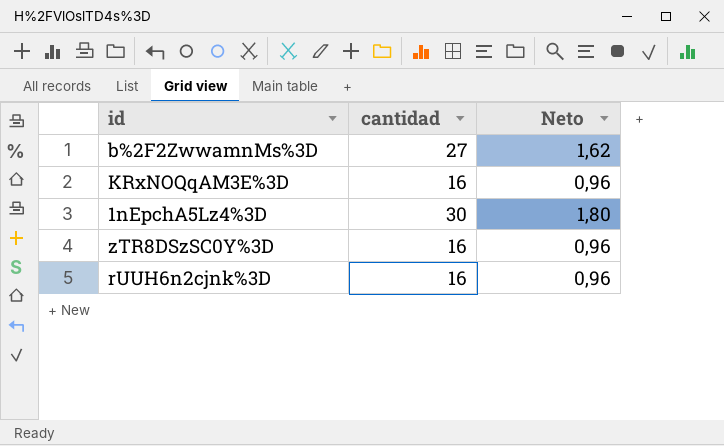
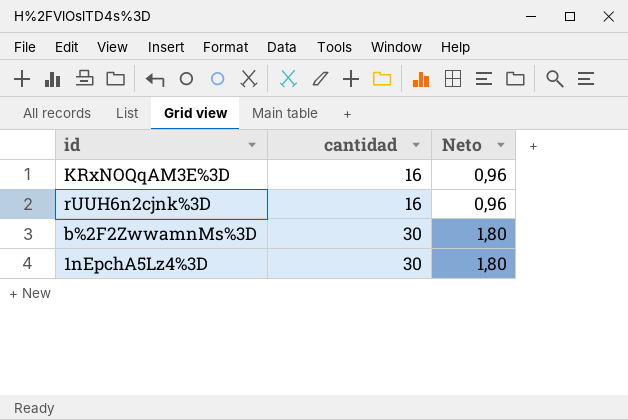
row order: none -> cantidad ascending
row zTR8DSzSC0Y%3D: 16 | 0,96 -> none
b%2F2ZwwamnMs%3D | cantidad: 27 -> 30
b%2F2ZwwamnMs%3D | Neto: 1,62 -> 1,80

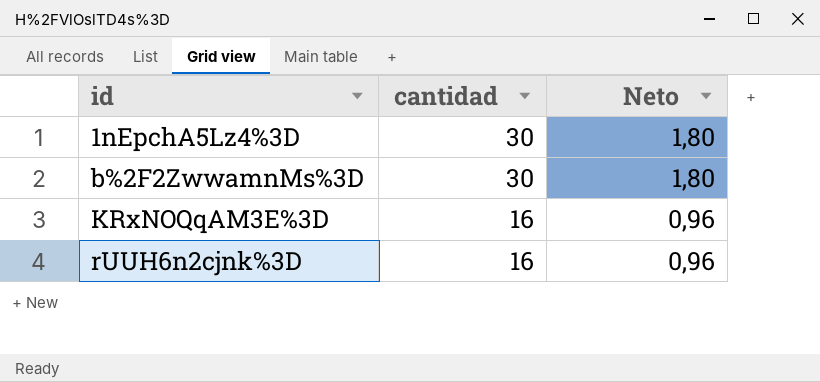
row order: cantidad ascending -> id ascending

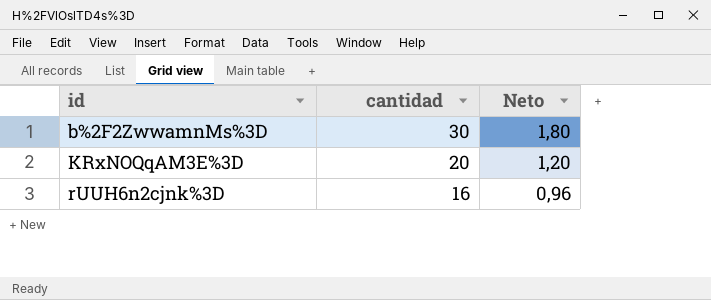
row 1nEpchA5Lz4%3D: 30 | 1,80 -> none
KRxNOQqAM3E%3D | cantidad: 16 -> 20
KRxNOQqAM3E%3D | Neto: 0,96 -> 1,20

